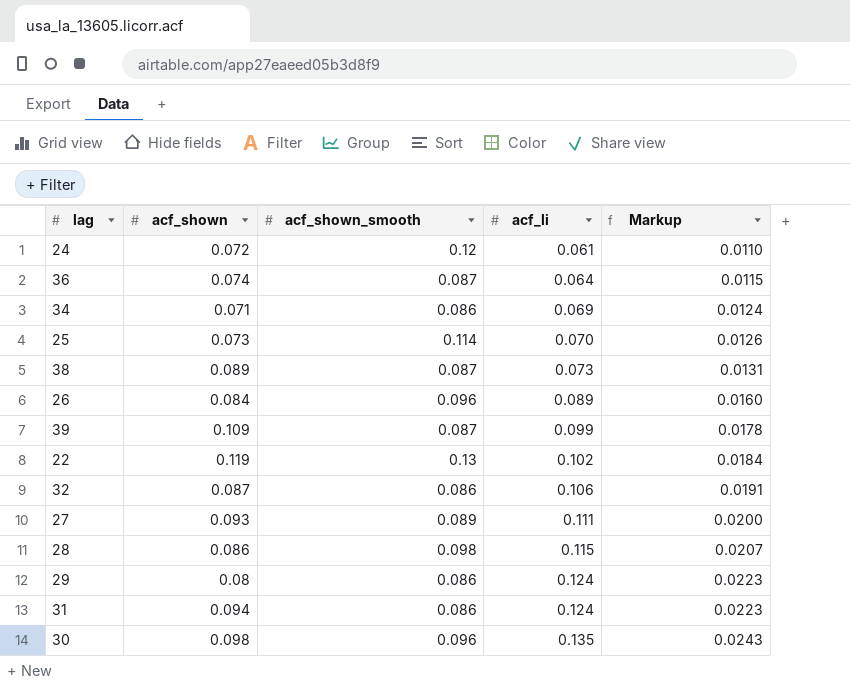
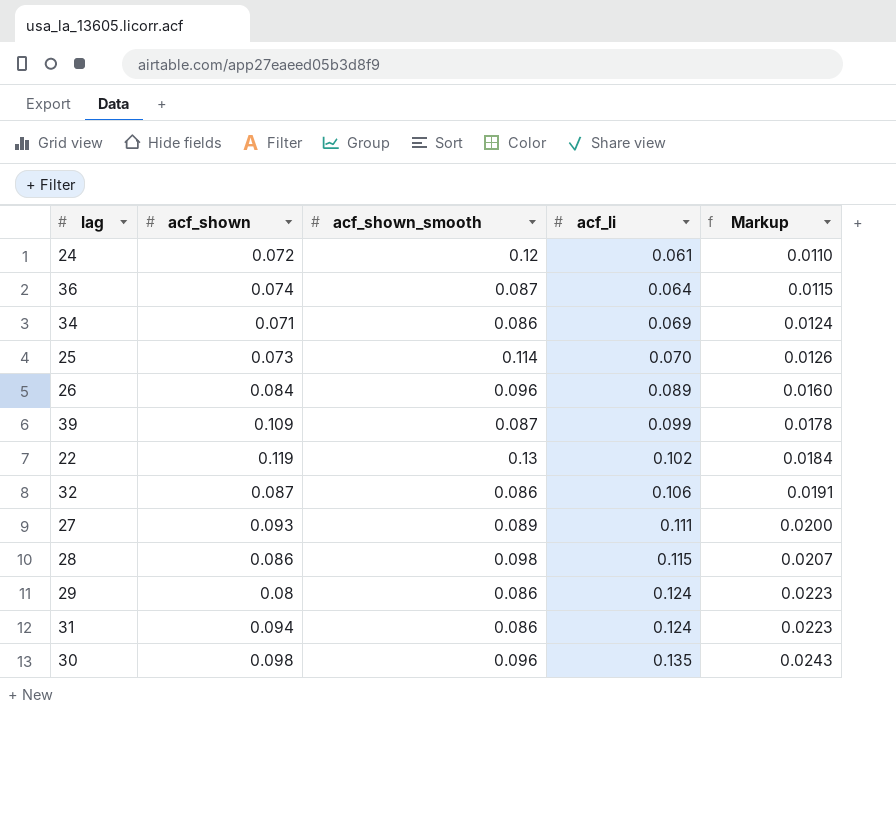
row 38: 0.089 | 0.087 | 0.073 | 0.0131 -> none

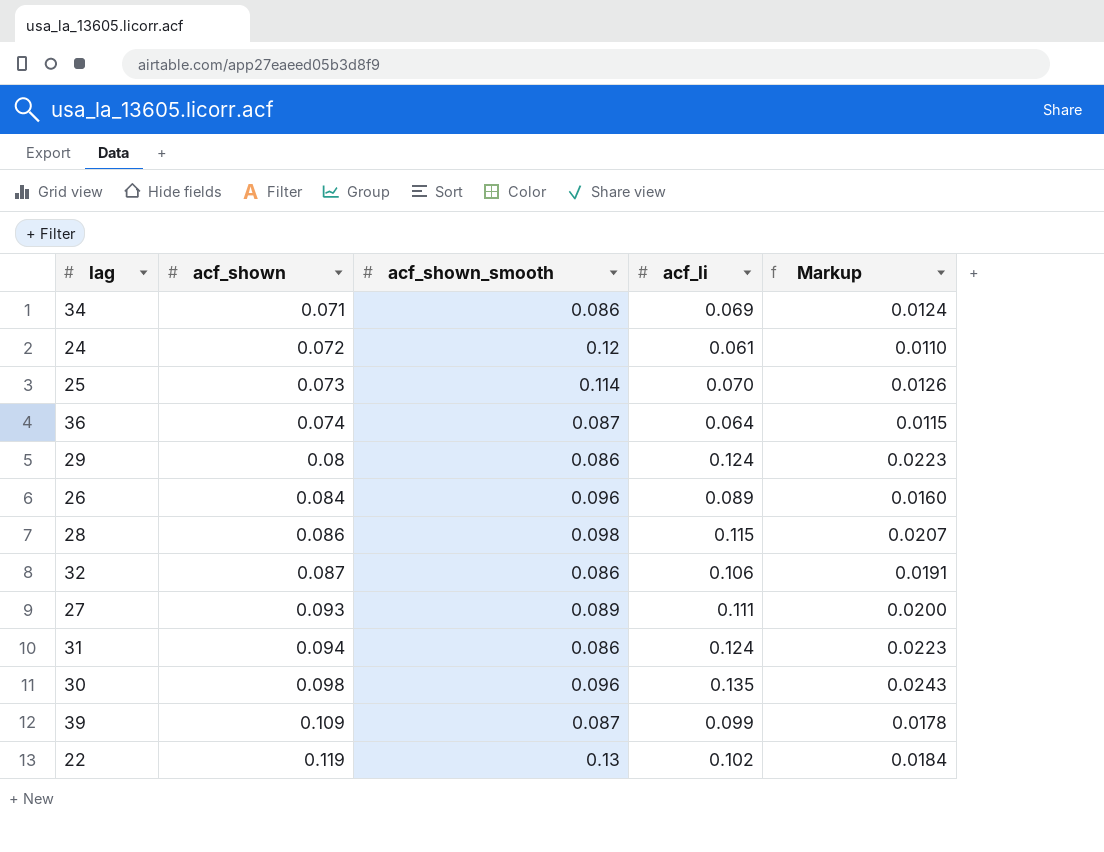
row order: acf_li ascending -> acf_shown ascending

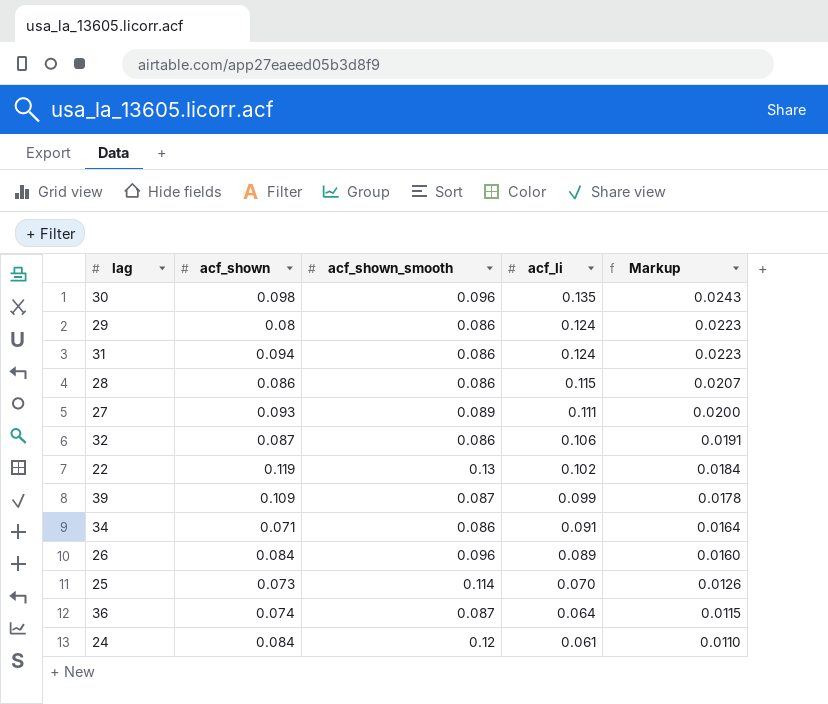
row order: acf_shown ascending -> acf_li descending
28 | acf_shown_smooth: 0.098 -> 0.086
34 | acf_li: 0.069 -> 0.091
34 | Markup: 0.0124 -> 0.0164
24 | acf_shown: 0.072 -> 0.084

